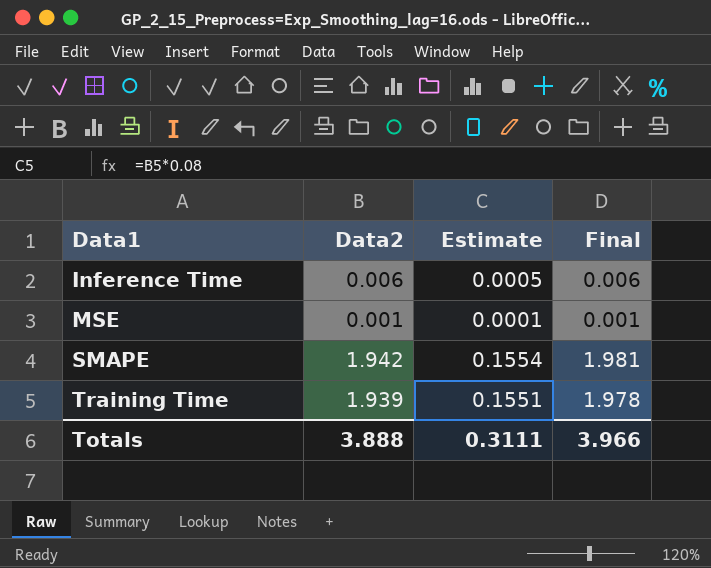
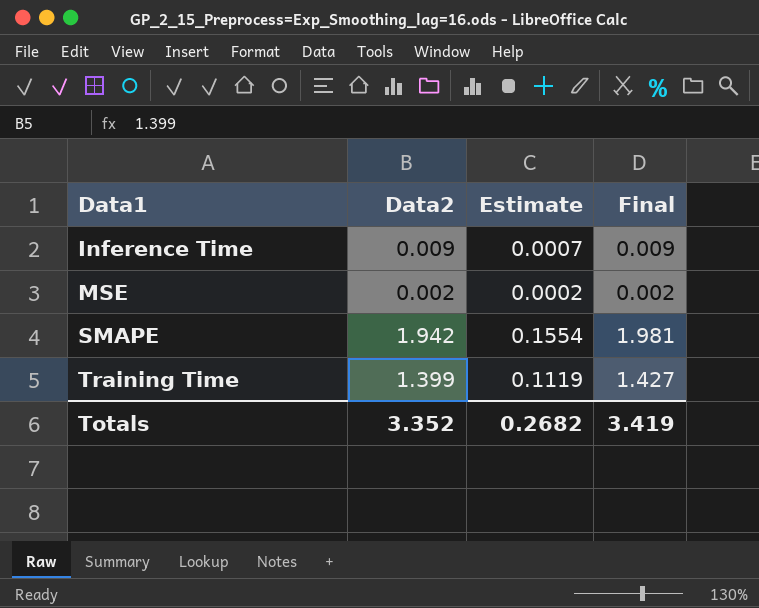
Inference Time | Data2: 0.006 -> 0.009
Inference Time | Estimate: 0.0005 -> 0.0007
Inference Time | Final: 0.006 -> 0.009
MSE | Data2: 0.001 -> 0.002
MSE | Estimate: 0.0001 -> 0.0002
MSE | Final: 0.001 -> 0.002
Training Time | Data2: 1.939 -> 1.399
Training Time | Estimate: 0.1551 -> 0.1119
Training Time | Final: 1.978 -> 1.427
Totals | Data2: 3.888 -> 3.352
Totals | Estimate: 0.3111 -> 0.2682
Totals | Final: 3.966 -> 3.419

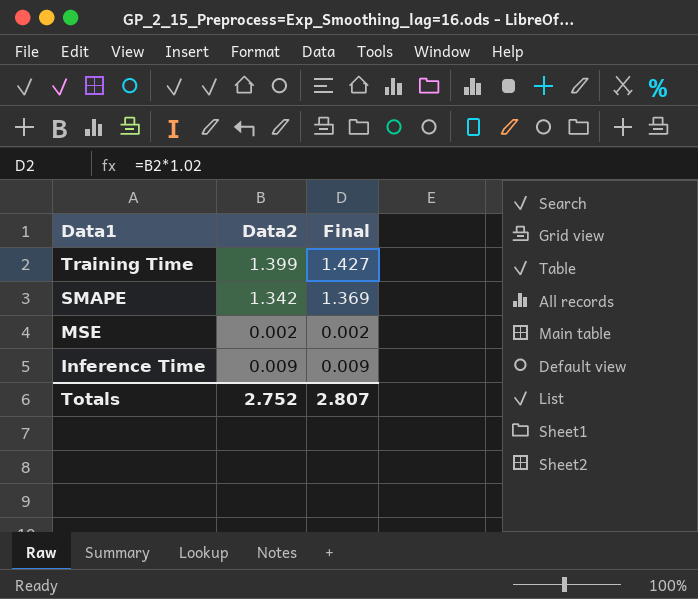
row order: Data1 ascending -> Data1 descending
column Estimate | formula: [Data2] * 0.08 -> none
SMAPE | Data2: 1.942 -> 1.342
SMAPE | Final: 1.981 -> 1.369
Totals | Data2: 3.352 -> 2.752
Totals | Final: 3.419 -> 2.807

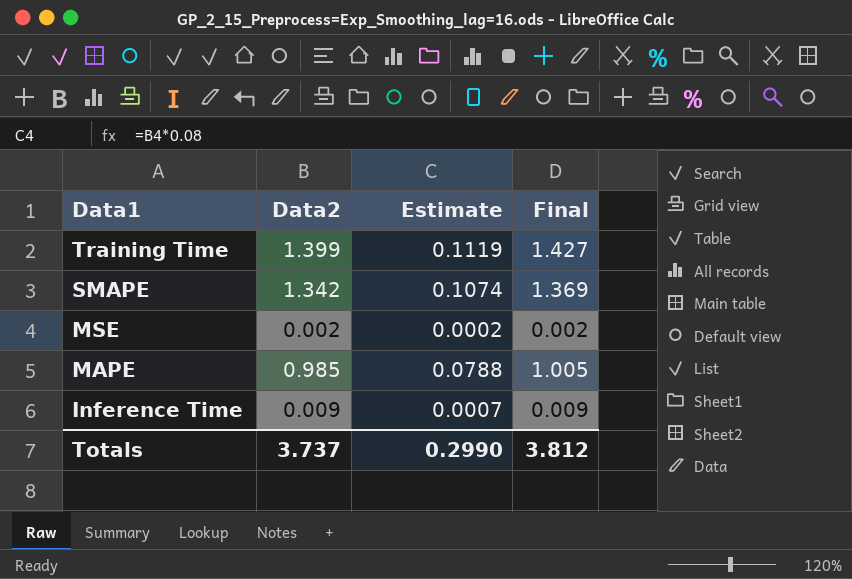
column Estimate | formula: none -> [Data2] * 0.08
row MAPE: none -> 0.985 | 0.0788 | 1.005
Totals | Data2: 2.752 -> 3.737
Totals | Final: 2.807 -> 3.812

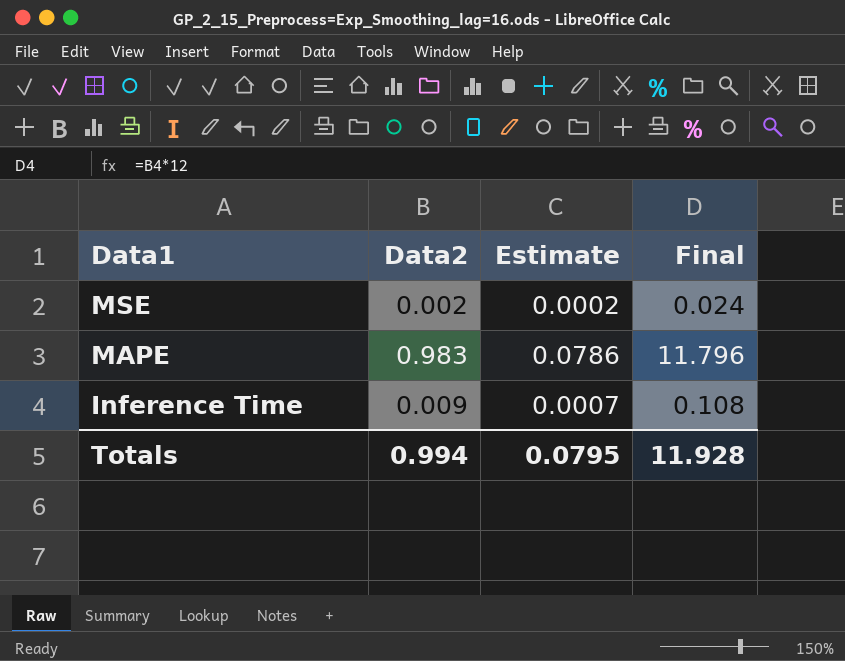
column Final | formula: [Data2] * 1.02 -> [Data2] * 12
row Training Time: 1.399 | 0.1119 | 1.427 -> none
row SMAPE: 1.342 | 0.1074 | 1.369 -> none
MAPE | Data2: 0.985 -> 0.983
MAPE | Estimate: 0.0788 -> 0.0786
Totals | Data2: 3.737 -> 0.994
Totals | Estimate: 0.2990 -> 0.0795
Totals | Final: 3.812 -> 11.928

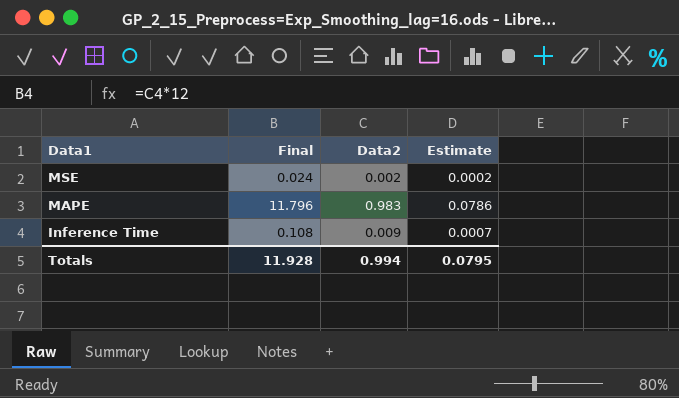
column Final | position: 4 -> 2

